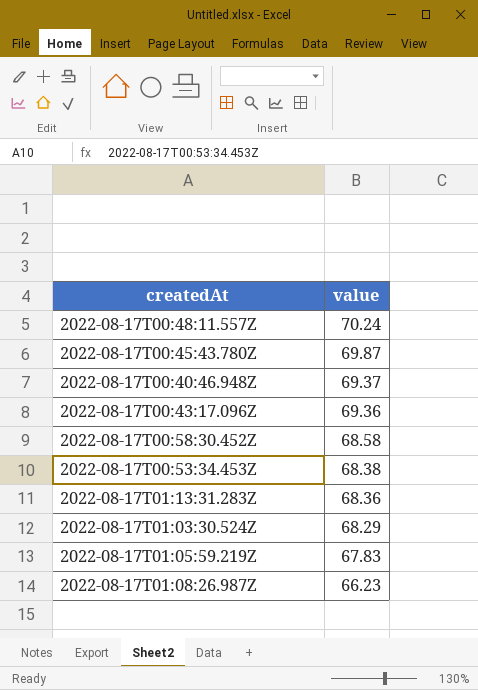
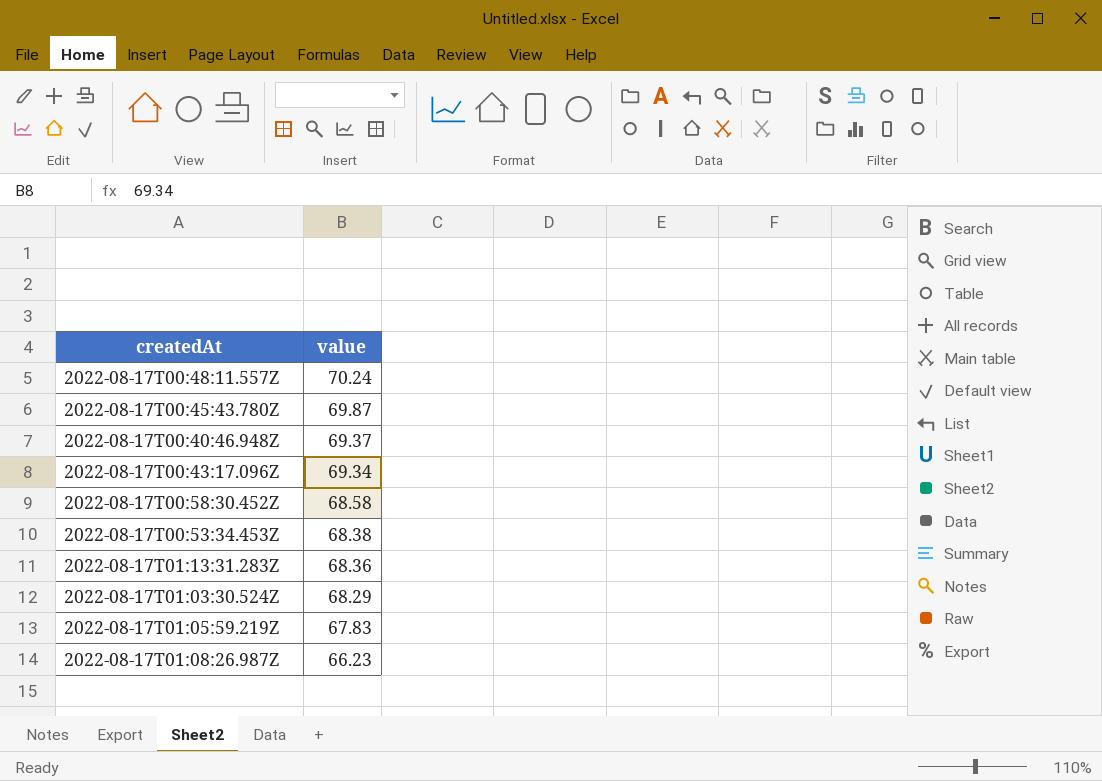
2022-08-17T00:43:17.096Z | value: 69.36 -> 69.34

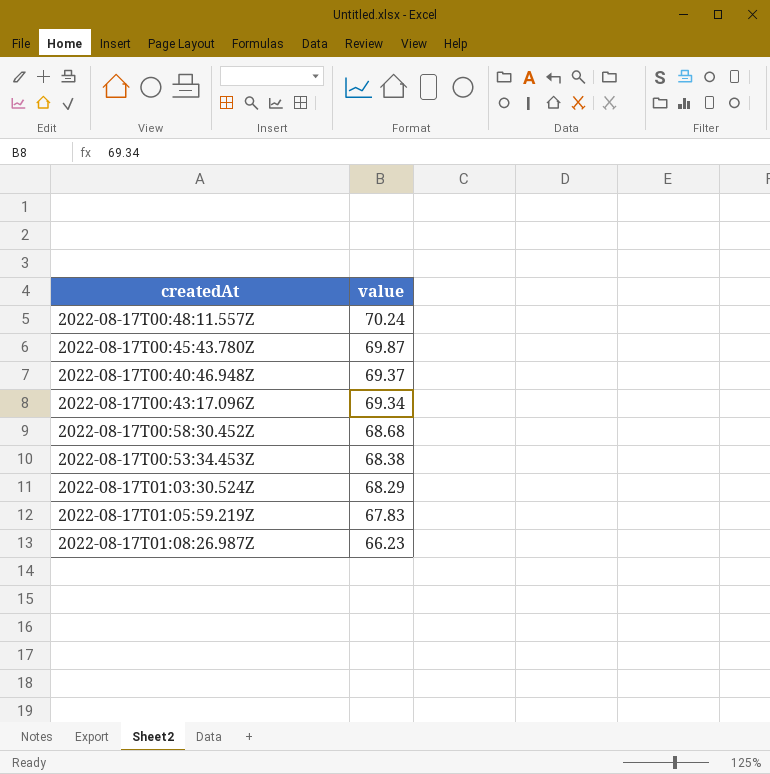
row 2022-08-17T01:13:31.283Z: 68.36 -> none
2022-08-17T00:58:30.452Z | value: 68.58 -> 68.68

